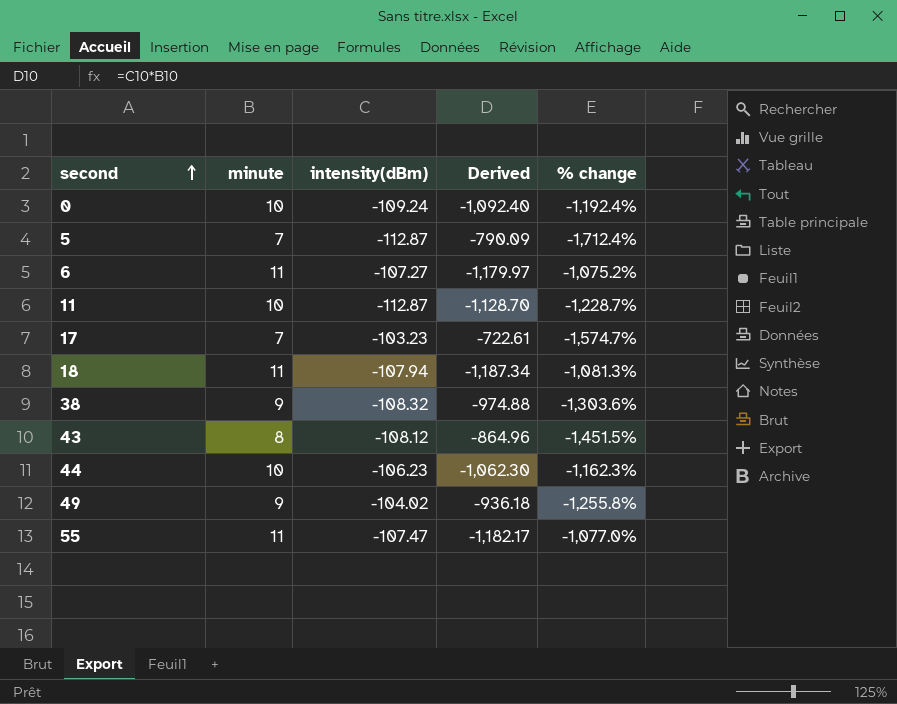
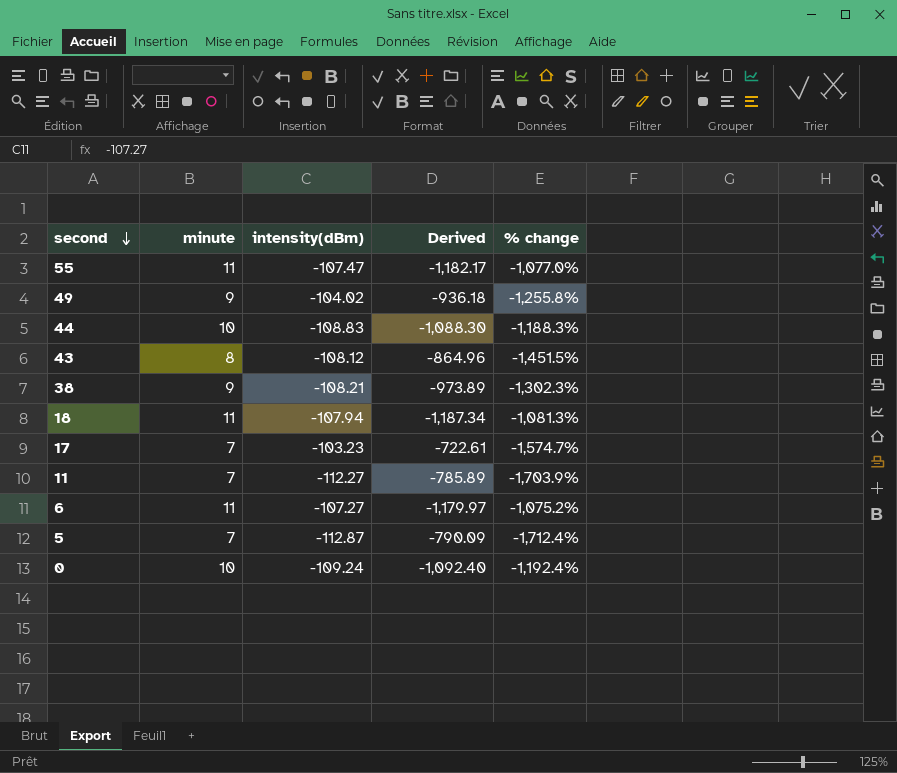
row order: second ascending -> second descending
44 | intensity(dBm): -106.23 -> -108.83
44 | Derived: -1,062.30 -> -1,088.30
44 | % change: -1,162.3% -> -1,188.3%
38 | intensity(dBm): -108.32 -> -108.21
38 | Derived: -974.88 -> -973.89
38 | % change: -1,303.6% -> -1,302.3%
11 | minute: 10 -> 7
11 | intensity(dBm): -112.87 -> -112.27
11 | Derived: -1,128.70 -> -785.89
11 | % change: -1,228.7% -> -1,703.9%

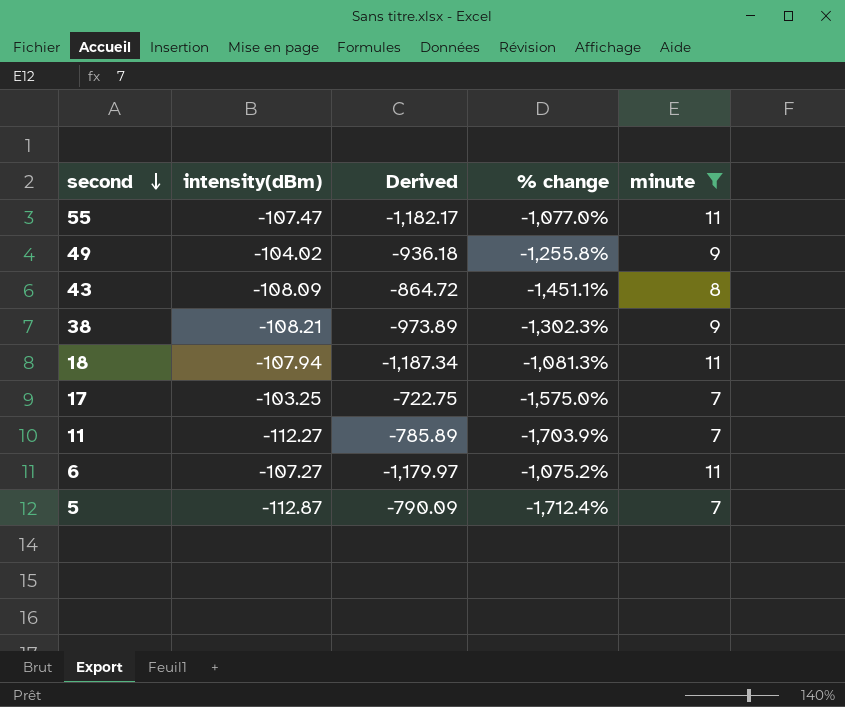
filter: none -> minute != 10
column minute | position: 2 -> 5
43 | intensity(dBm): -108.12 -> -108.09
43 | Derived: -864.96 -> -864.72
43 | % change: -1,451.5% -> -1,451.1%
17 | intensity(dBm): -103.23 -> -103.25
17 | Derived: -722.61 -> -722.75
17 | % change: -1,574.7% -> -1,575.0%

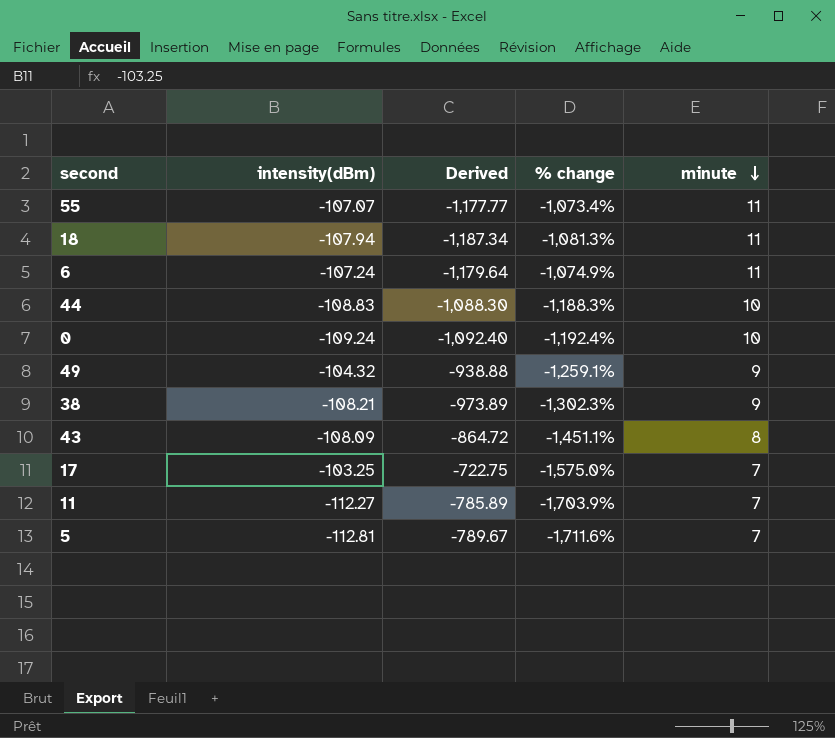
filter: minute != 10 -> none
row order: second descending -> minute descending
55 | intensity(dBm): -107.47 -> -107.07
55 | Derived: -1,182.17 -> -1,177.77
55 | % change: -1,077.0% -> -1,073.4%
6 | intensity(dBm): -107.27 -> -107.24
6 | Derived: -1,179.97 -> -1,179.64
6 | % change: -1,075.2% -> -1,074.9%
49 | intensity(dBm): -104.02 -> -104.32
49 | Derived: -936.18 -> -938.88
49 | % change: -1,255.8% -> -1,259.1%
5 | intensity(dBm): -112.87 -> -112.81
5 | Derived: -790.09 -> -789.67
5 | % change: -1,712.4% -> -1,711.6%

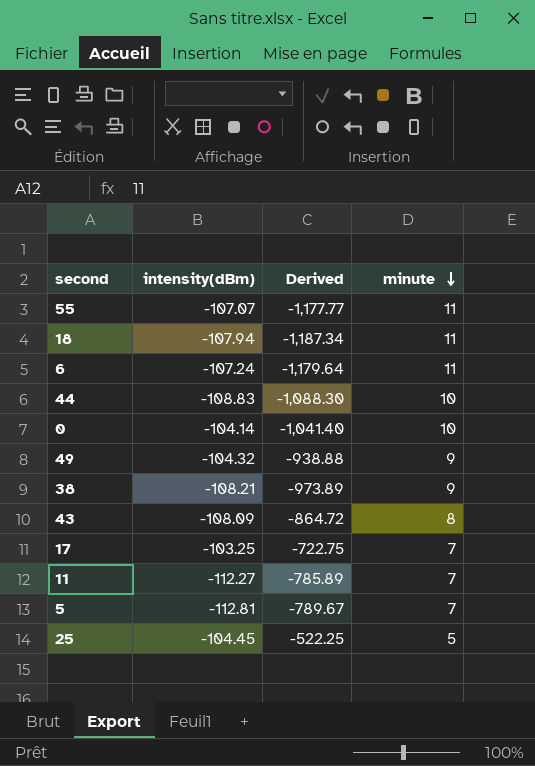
column % change | formula: ([intensity(dBm)] - [minute]) / [minute] -> none
0 | intensity(dBm): -109.24 -> -104.14
0 | Derived: -1,092.40 -> -1,041.40
row 25: none -> -104.45 | -522.25 | 5

